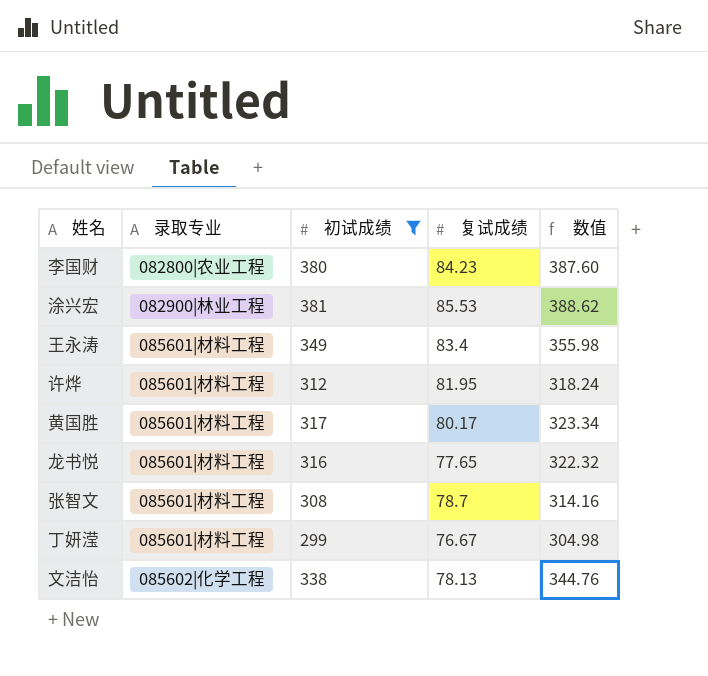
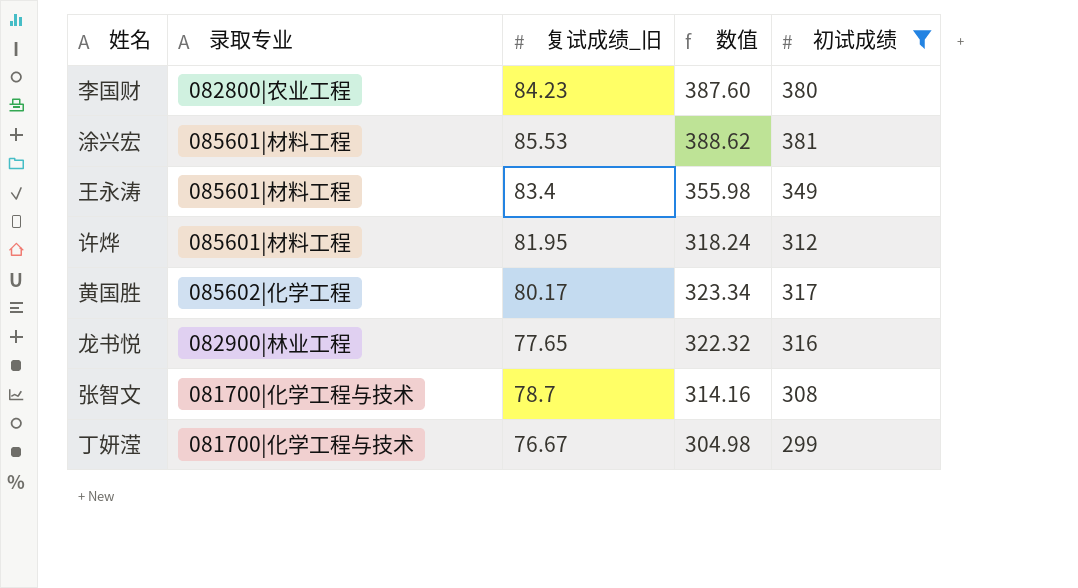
column name: 复试成绩 -> 复试成绩_旧
column 初试成绩 | position: 3 -> 5
row 文洁怡: 085602|化学工程 | 338 | 78.13 | 344.76 -> none
涂兴宏 | 录取专业: 082900|林业工程 -> 085601|材料工程
黄国胜 | 录取专业: 085601|材料工程 -> 085602|化学工程
龙书悦 | 录取专业: 085601|材料工程 -> 082900|林业工程
张智文 | 录取专业: 085601|材料工程 -> 081700|化学工程与技术
丁妍滢 | 录取专业: 085601|材料工程 -> 081700|化学工程与技术

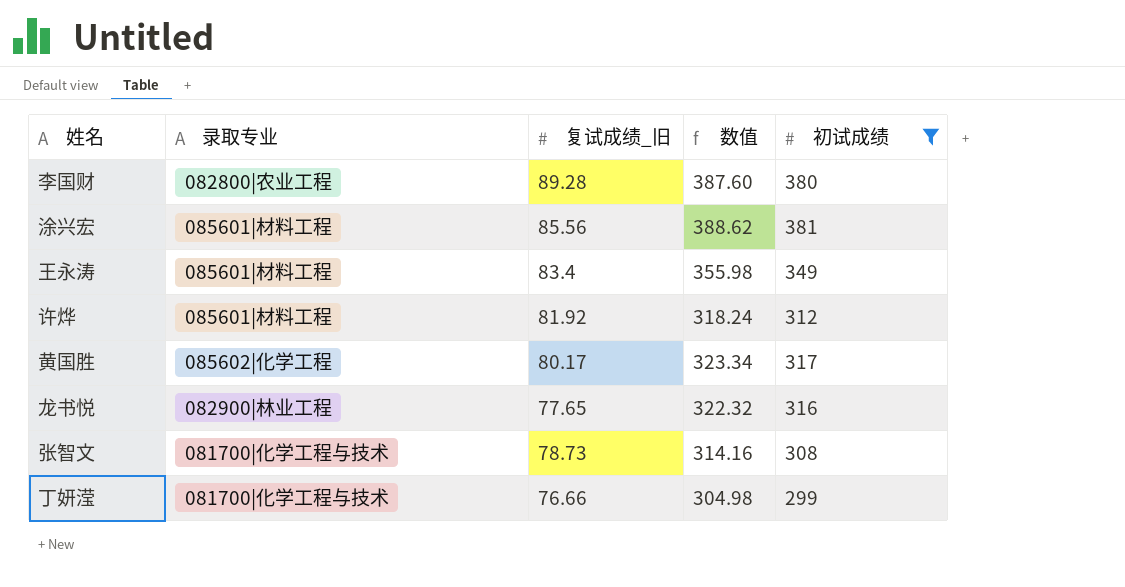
李国财 | 复试成绩_旧: 84.23 -> 89.28
涂兴宏 | 复试成绩_旧: 85.53 -> 85.56
许烨 | 复试成绩_旧: 81.95 -> 81.92
张智文 | 复试成绩_旧: 78.7 -> 78.73
丁妍滢 | 复试成绩_旧: 76.67 -> 76.66

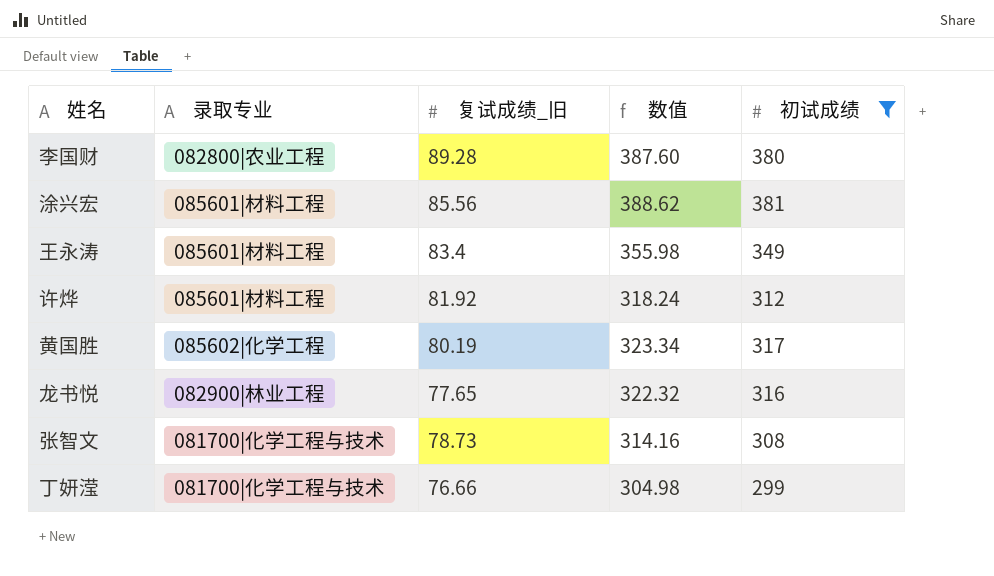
黄国胜 | 复试成绩_旧: 80.17 -> 80.19

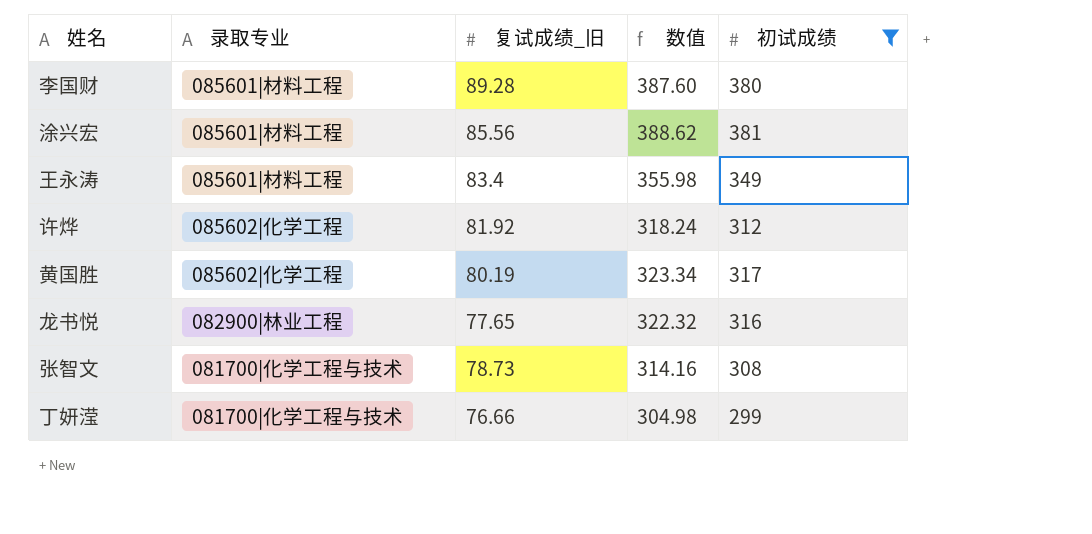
李国财 | 录取专业: 082800|农业工程 -> 085601|材料工程
许烨 | 录取专业: 085601|材料工程 -> 085602|化学工程

